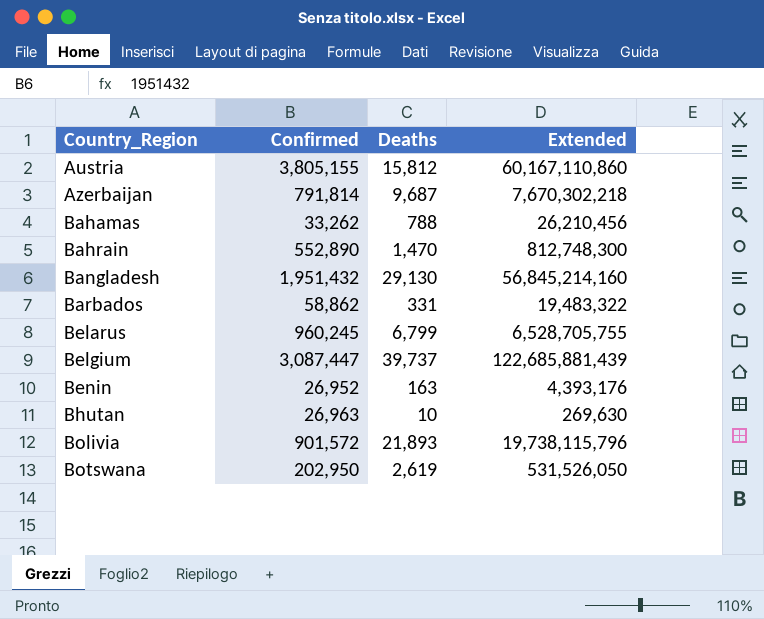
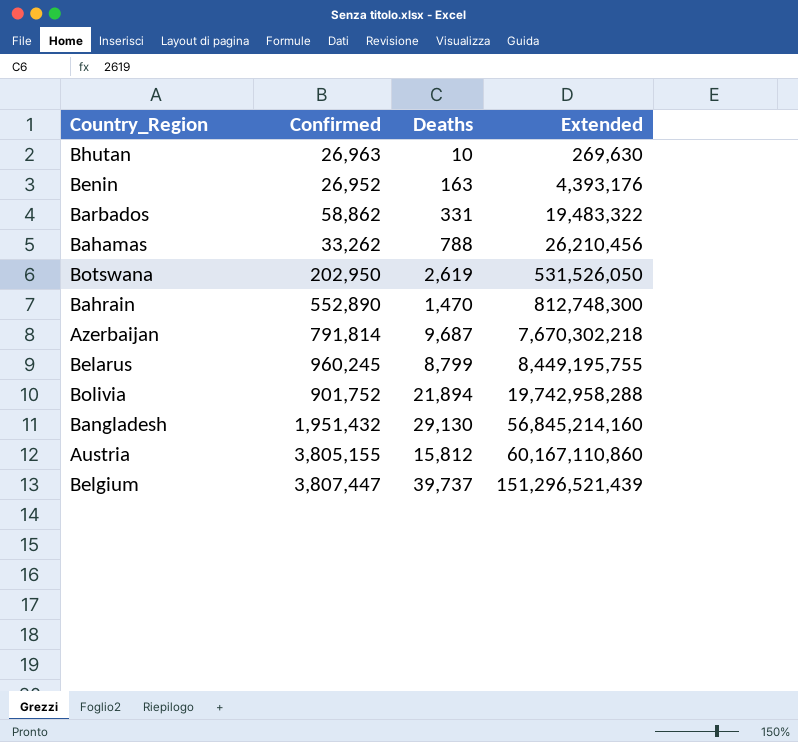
row order: Country_Region ascending -> Extended ascending
Belarus | Deaths: 6,799 -> 8,799
Belarus | Extended: 6,528,705,755 -> 8,449,195,755
Bolivia | Confirmed: 901,572 -> 901,752
Bolivia | Deaths: 21,893 -> 21,894
Bolivia | Extended: 19,738,115,796 -> 19,742,958,288
Belgium | Confirmed: 3,087,447 -> 3,807,447
Belgium | Extended: 122,685,881,439 -> 151,296,521,439

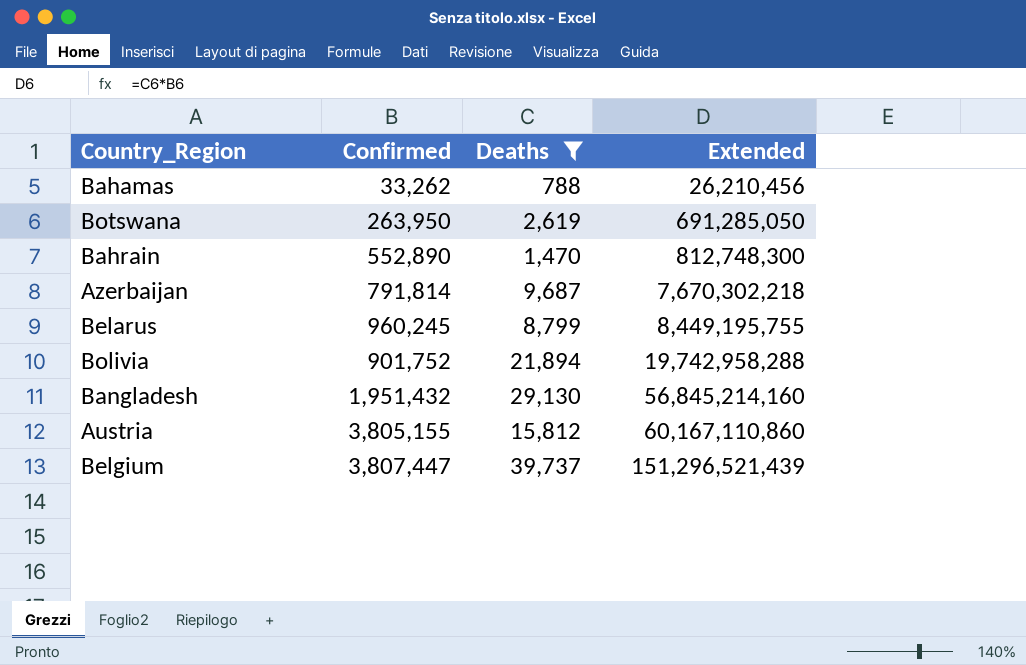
filter: none -> Deaths >= 788
Botswana | Confirmed: 202,950 -> 263,950
Botswana | Extended: 531,526,050 -> 691,285,050

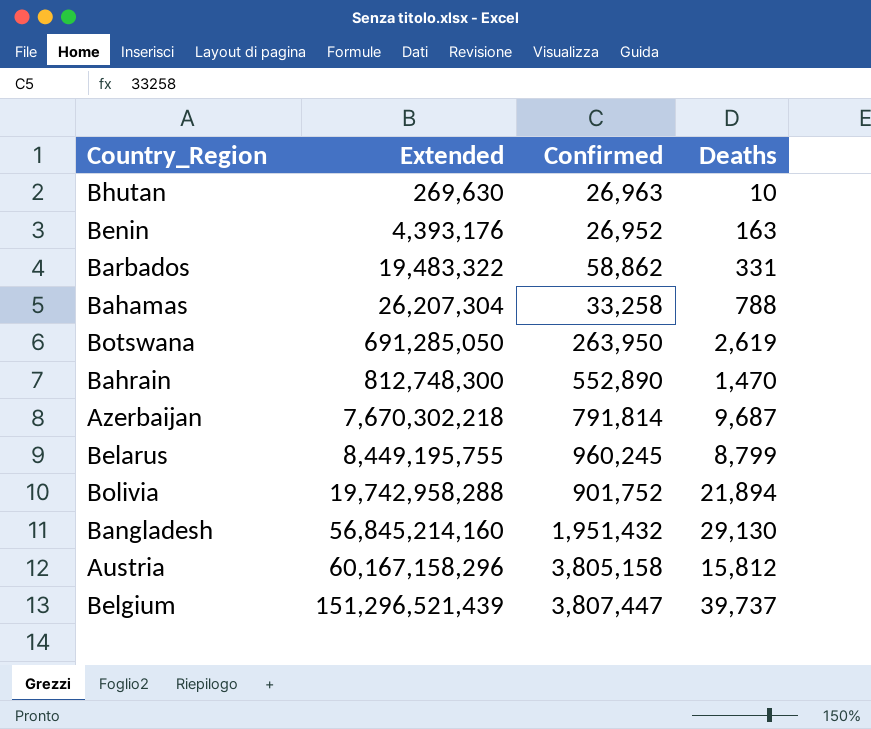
filter: Deaths >= 788 -> none
column Extended | position: 4 -> 2
Bahamas | Extended: 26,210,456 -> 26,207,304
Bahamas | Confirmed: 33,262 -> 33,258
Austria | Extended: 60,167,110,860 -> 60,167,158,296
Austria | Confirmed: 3,805,155 -> 3,805,158

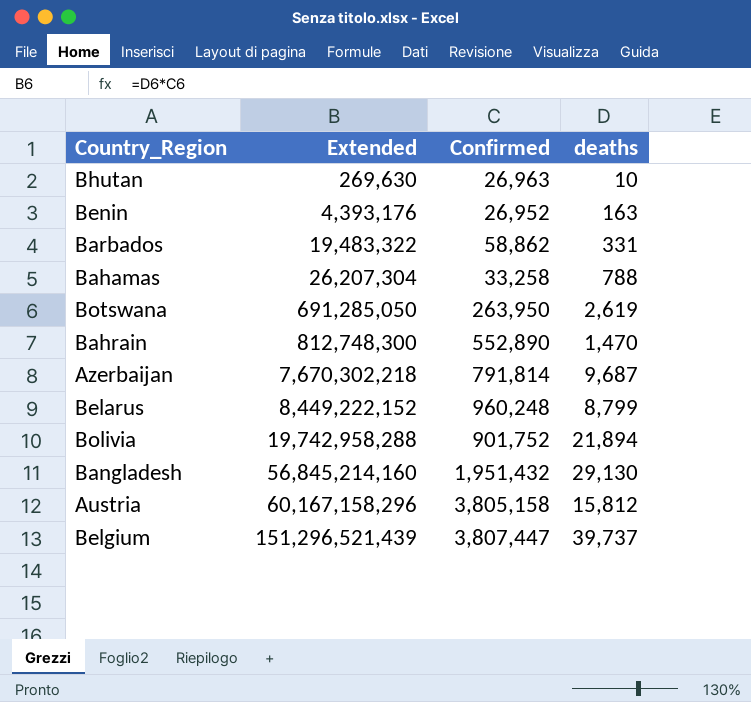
column name: Deaths -> deaths
Belarus | Extended: 8,449,195,755 -> 8,449,222,152
Belarus | Confirmed: 960,245 -> 960,248

